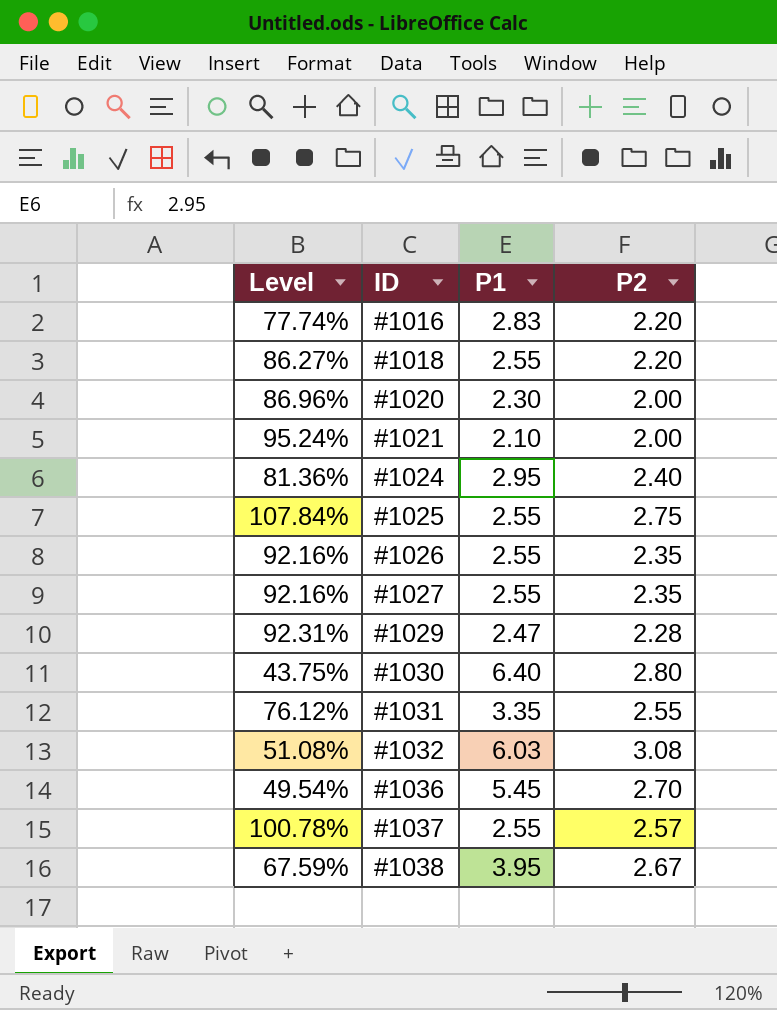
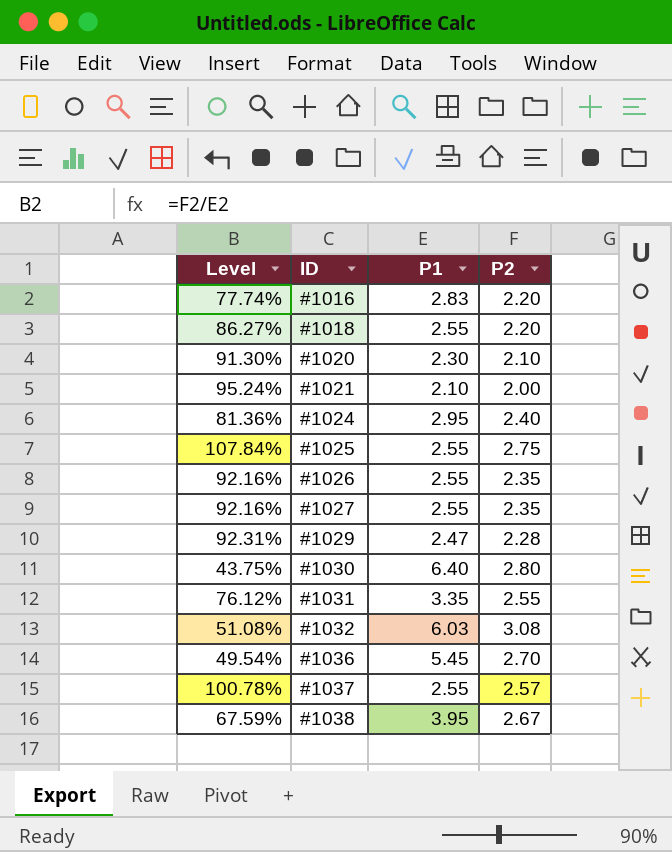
#1020 | Level: 86.96% -> 91.30%
#1020 | P2: 2.00 -> 2.10

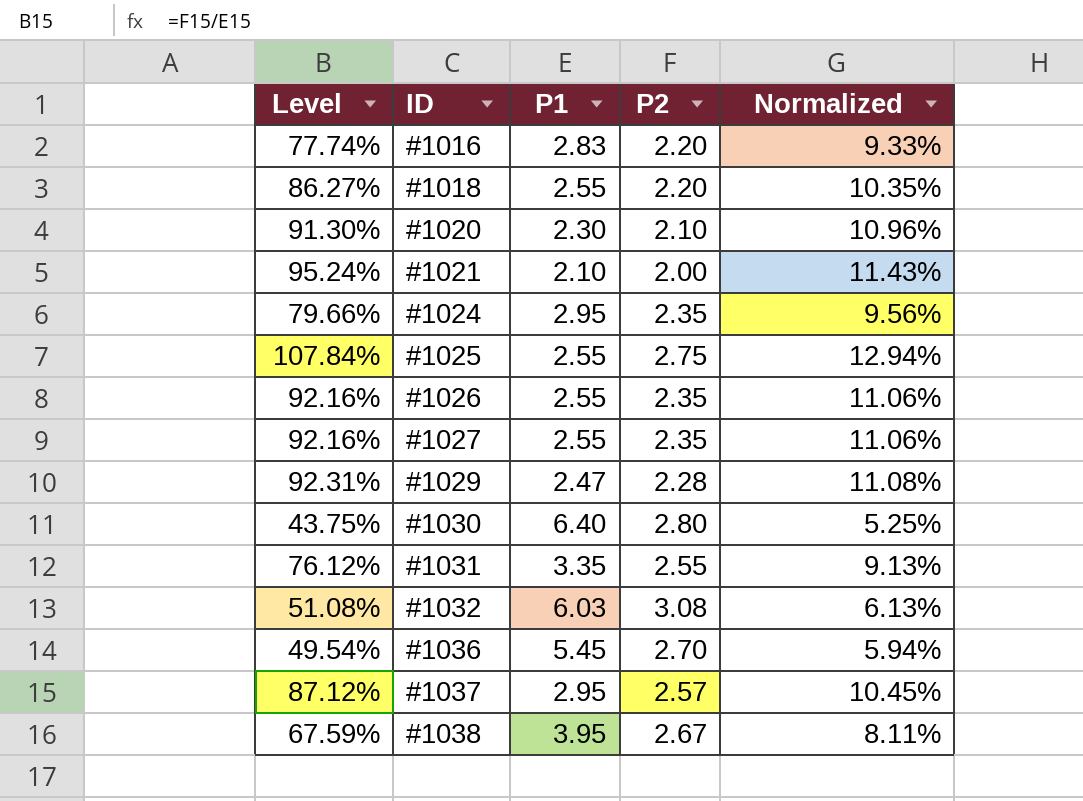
column Normalized | formula: none -> [Level] * 0.12
#1024 | Level: 81.36% -> 79.66%
#1024 | P2: 2.40 -> 2.35
#1037 | Level: 100.78% -> 87.12%
#1037 | P1: 2.55 -> 2.95

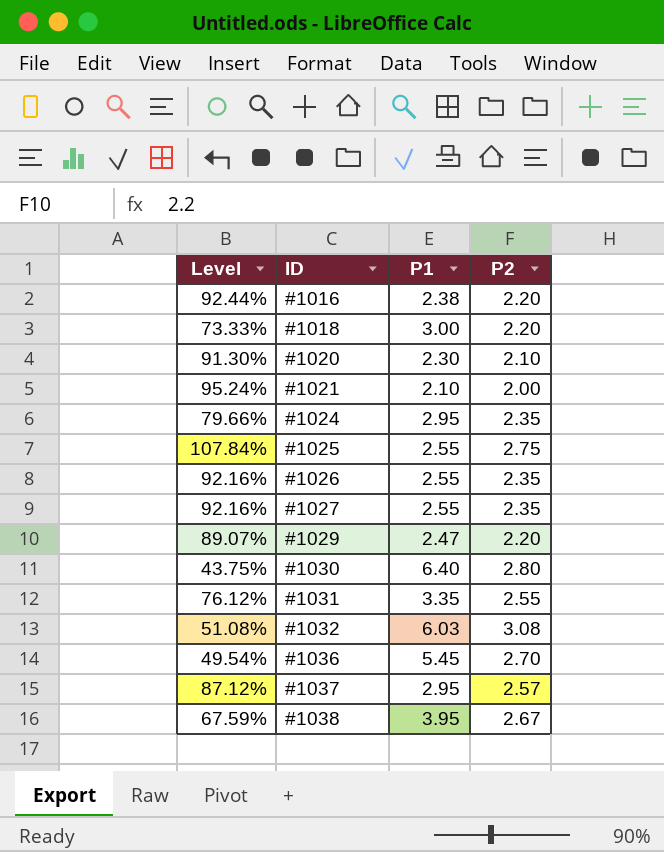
column Normalized | formula: [Level] * 0.12 -> none
#1016 | Level: 77.74% -> 92.44%
#1016 | P1: 2.83 -> 2.38
#1018 | Level: 86.27% -> 73.33%
#1018 | P1: 2.55 -> 3.00
#1029 | Level: 92.31% -> 89.07%
#1029 | P2: 2.28 -> 2.20

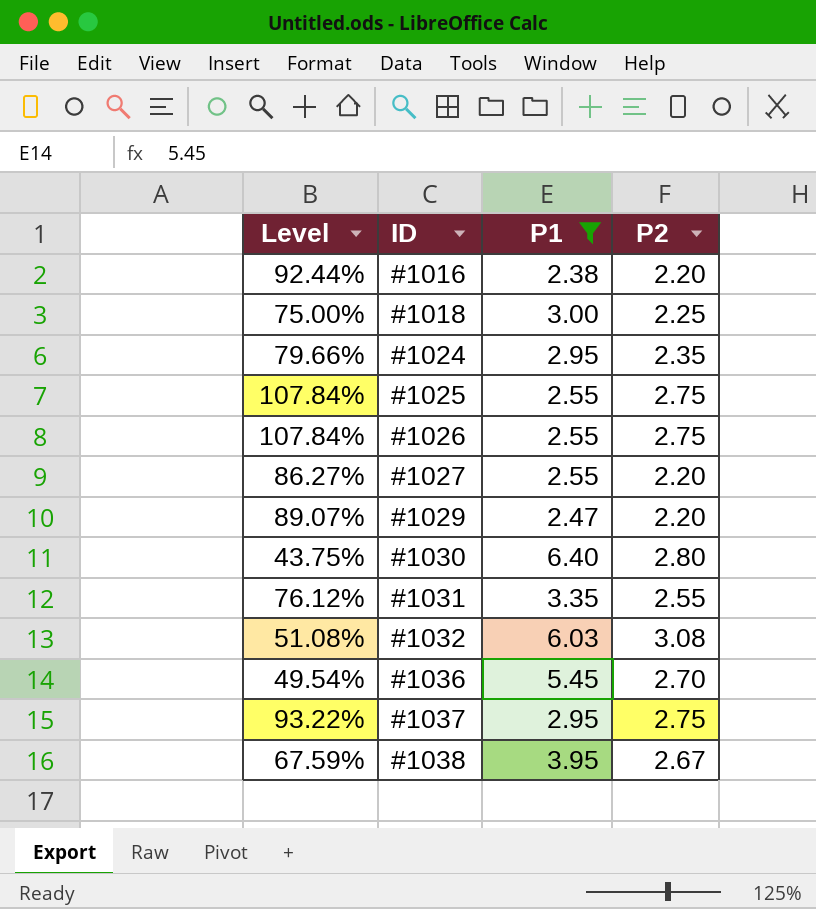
filter: none -> P1 >= 2.38
#1018 | Level: 73.33% -> 75.00%
#1018 | P2: 2.20 -> 2.25
#1026 | Level: 92.16% -> 107.84%
#1026 | P2: 2.35 -> 2.75
#1027 | Level: 92.16% -> 86.27%
#1027 | P2: 2.35 -> 2.20
#1037 | Level: 87.12% -> 93.22%
#1037 | P2: 2.57 -> 2.75

